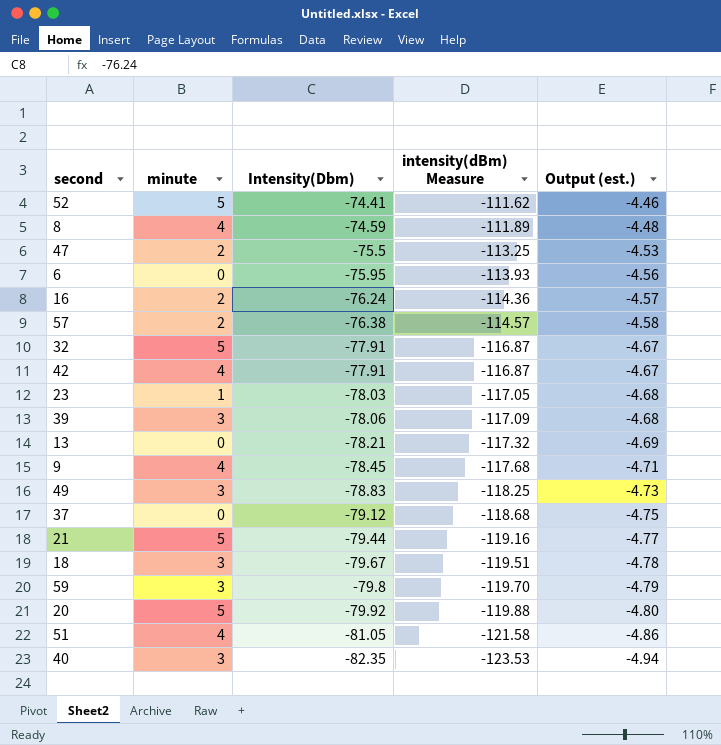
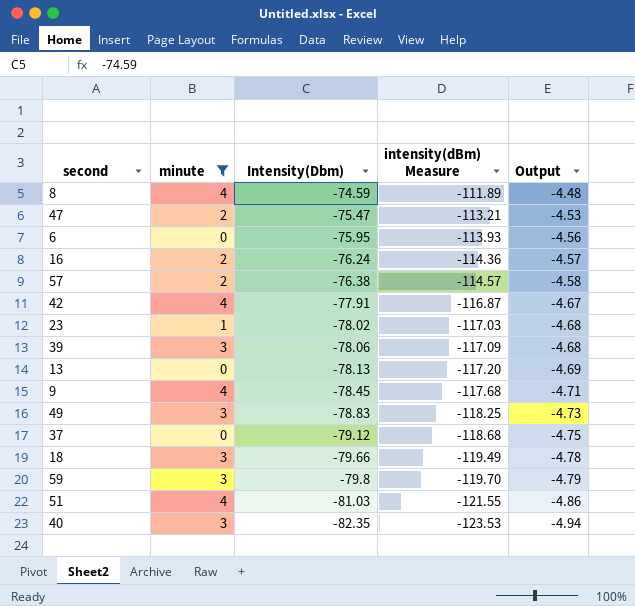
filter: none -> minute != 5
column name: Output (est.) -> Output
47 | Intensity(Dbm): -75.5 -> -75.47
47 | intensity(dBm) Measure: -113.25 -> -113.21
23 | Intensity(Dbm): -78.03 -> -78.02
23 | intensity(dBm) Measure: -117.05 -> -117.03
13 | Intensity(Dbm): -78.21 -> -78.13
13 | intensity(dBm) Measure: -117.32 -> -117.20
18 | Intensity(Dbm): -79.67 -> -79.66
18 | intensity(dBm) Measure: -119.51 -> -119.49
51 | Intensity(Dbm): -81.05 -> -81.03
51 | intensity(dBm) Measure: -121.58 -> -121.55

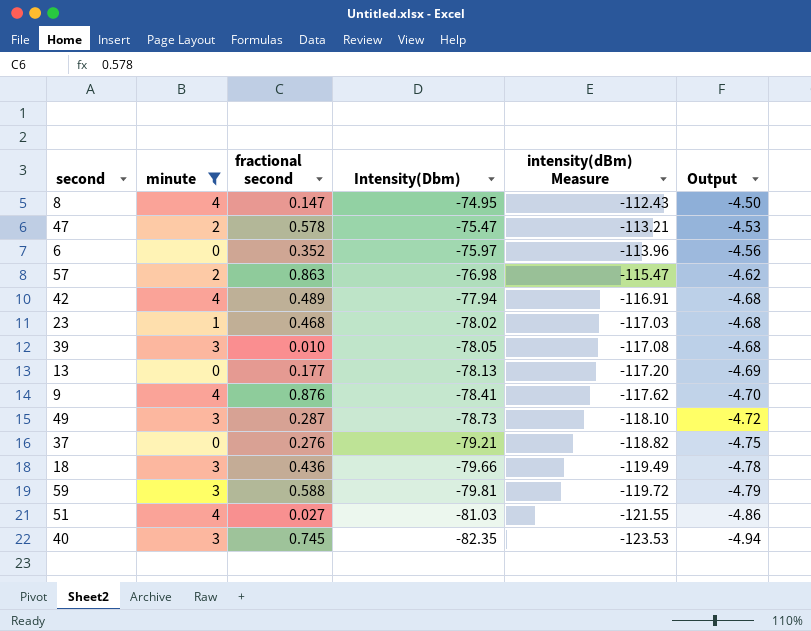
column fractional second | position: none -> 3
row 16: 2 | -76.24 | -114.36 | -4.57 -> none
8 | Intensity(Dbm): -74.59 -> -74.95
8 | intensity(dBm) Measure: -111.89 -> -112.43
8 | Output: -4.48 -> -4.50
6 | Intensity(Dbm): -75.95 -> -75.97
6 | intensity(dBm) Measure: -113.93 -> -113.96
57 | Intensity(Dbm): -76.38 -> -76.98
57 | intensity(dBm) Measure: -114.57 -> -115.47
57 | Output: -4.58 -> -4.62
42 | Intensity(Dbm): -77.91 -> -77.94
42 | intensity(dBm) Measure: -116.87 -> -116.91
42 | Output: -4.67 -> -4.68
39 | Intensity(Dbm): -78.06 -> -78.05
39 | intensity(dBm) Measure: -117.09 -> -117.08
9 | Intensity(Dbm): -78.45 -> -78.41
9 | intensity(dBm) Measure: -117.68 -> -117.62
9 | Output: -4.71 -> -4.70
49 | Intensity(Dbm): -78.83 -> -78.73
49 | intensity(dBm) Measure: -118.25 -> -118.10
49 | Output: -4.73 -> -4.72
37 | Intensity(Dbm): -79.12 -> -79.21
37 | intensity(dBm) Measure: -118.68 -> -118.82
59 | Intensity(Dbm): -79.8 -> -79.81
59 | intensity(dBm) Measure: -119.70 -> -119.72

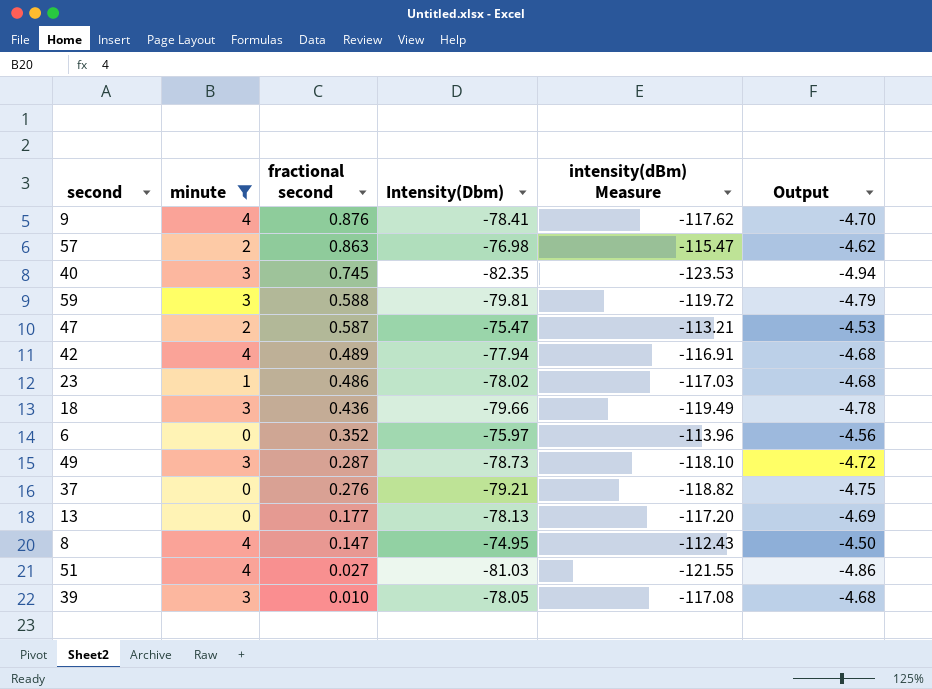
row order: Intensity(Dbm) descending -> fractional second descending
47 | fractional second: 0.578 -> 0.587
23 | fractional second: 0.468 -> 0.486

